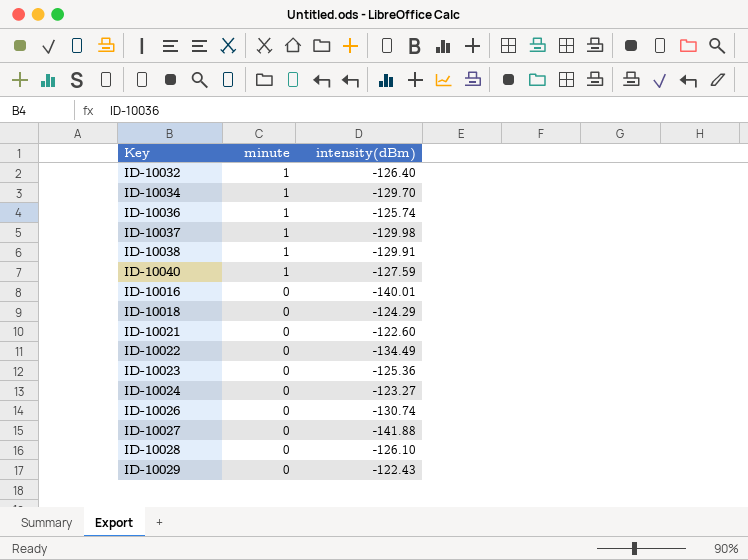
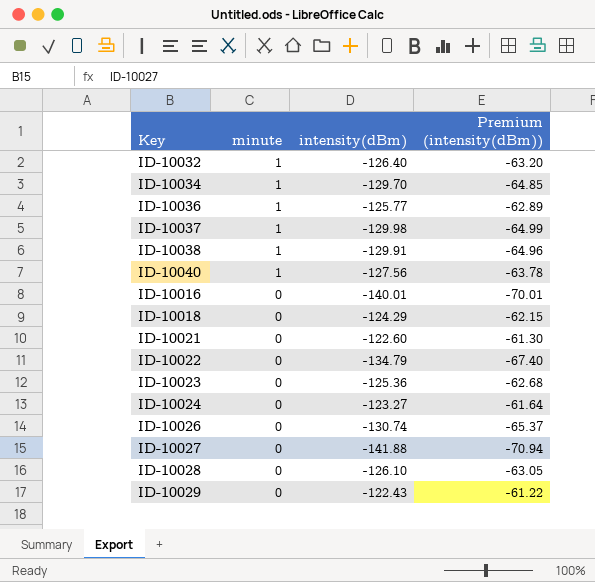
column Premium (intensity(dBm)) | formula: none -> [intensity(dBm)] * 0.5
ID-10036 | intensity(dBm): -125.74 -> -125.77
ID-10040 | intensity(dBm): -127.59 -> -127.56
ID-10022 | intensity(dBm): -134.49 -> -134.79

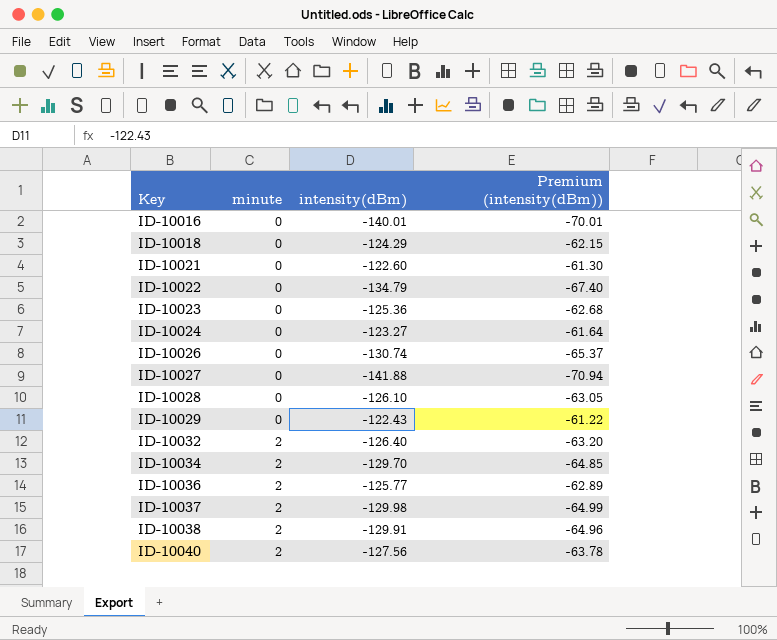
row order: minute descending -> Key ascending
ID-10032 | minute: 1 -> 2
ID-10034 | minute: 1 -> 2
ID-10036 | minute: 1 -> 2
ID-10037 | minute: 1 -> 2
ID-10038 | minute: 1 -> 2
ID-10040 | minute: 1 -> 2

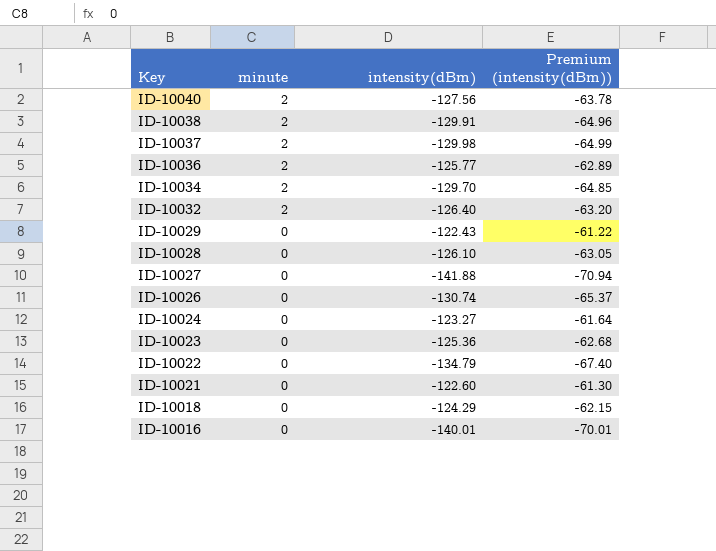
row order: Key ascending -> Key descending

